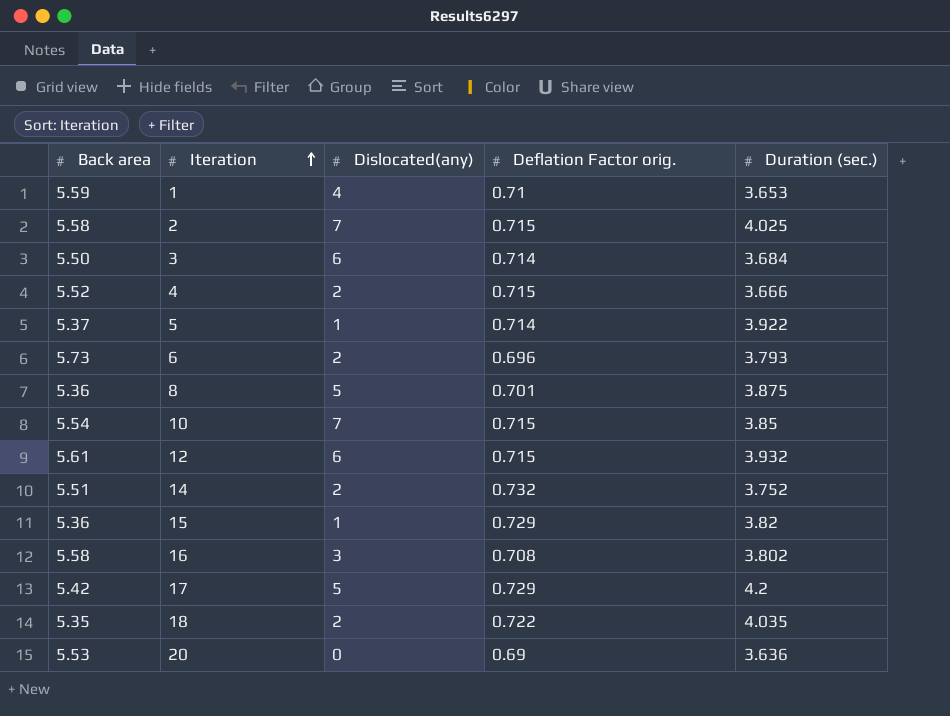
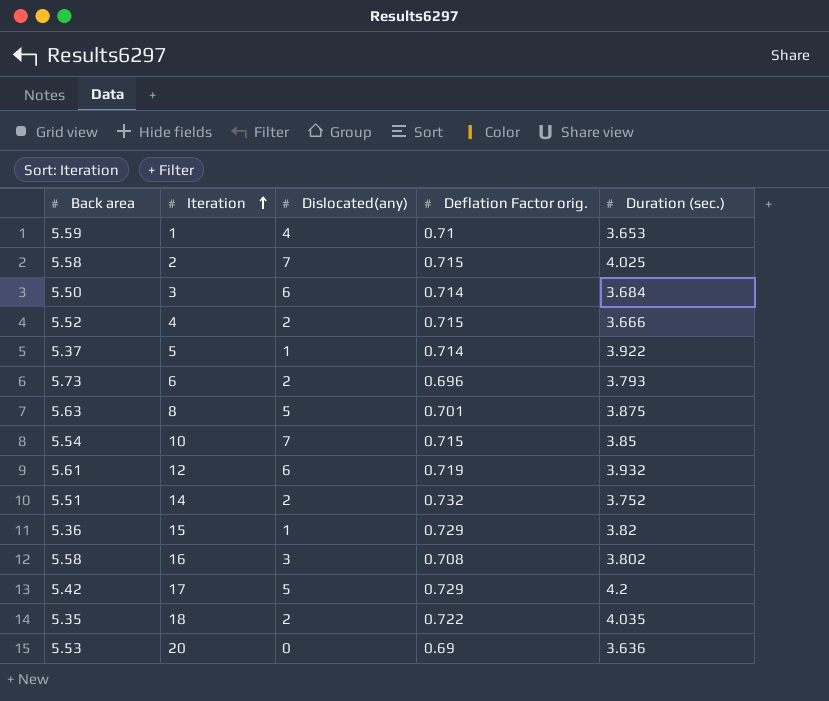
8 | Back area: 5.36 -> 5.63
12 | Deflation Factor orig.: 0.715 -> 0.719

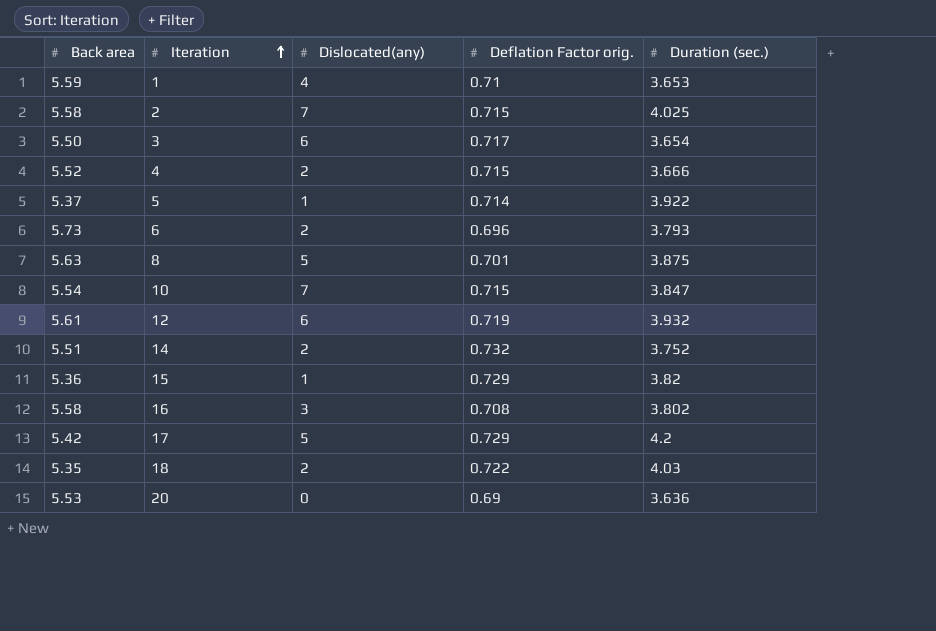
3 | Deflation Factor orig.: 0.714 -> 0.717
3 | Duration (sec.): 3.684 -> 3.654
10 | Duration (sec.): 3.85 -> 3.847
18 | Duration (sec.): 4.035 -> 4.03

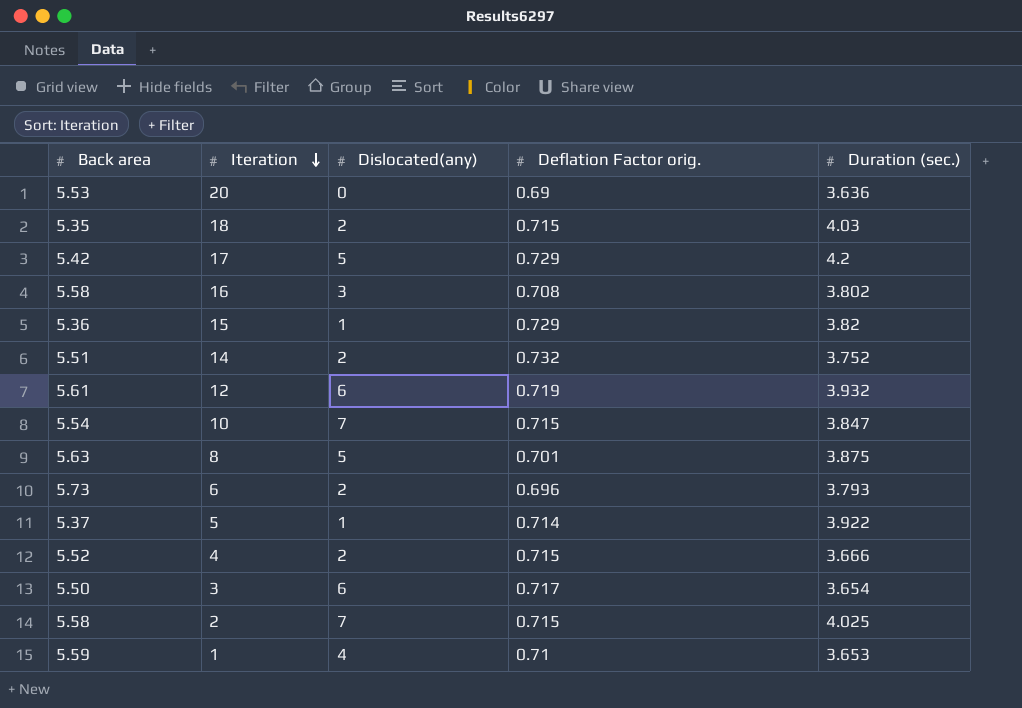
row order: Iteration ascending -> Iteration descending
18 | Deflation Factor orig.: 0.722 -> 0.715

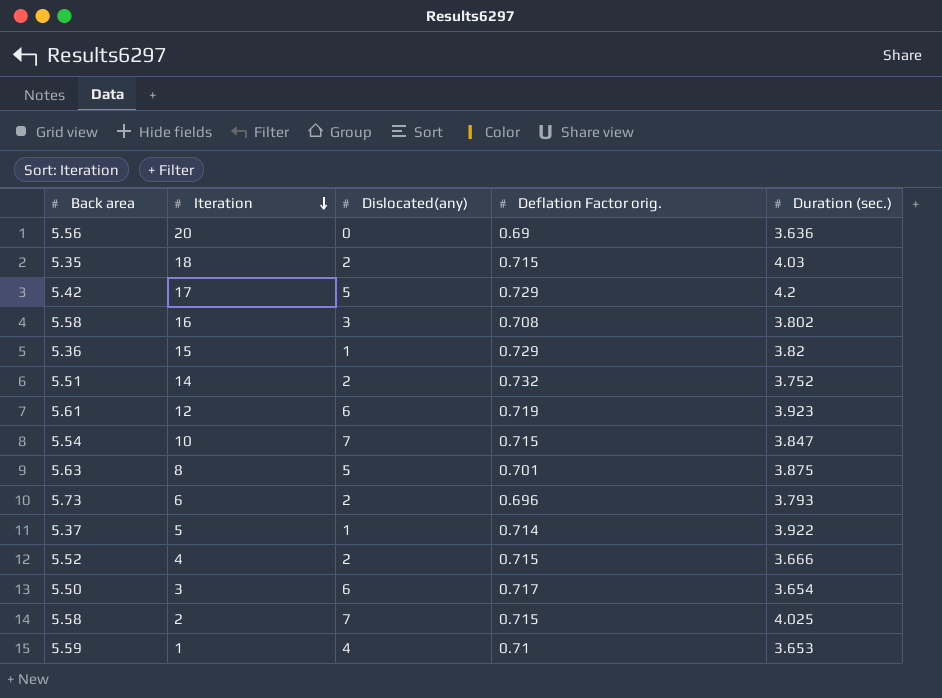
20 | Back area: 5.53 -> 5.56
12 | Duration (sec.): 3.932 -> 3.923

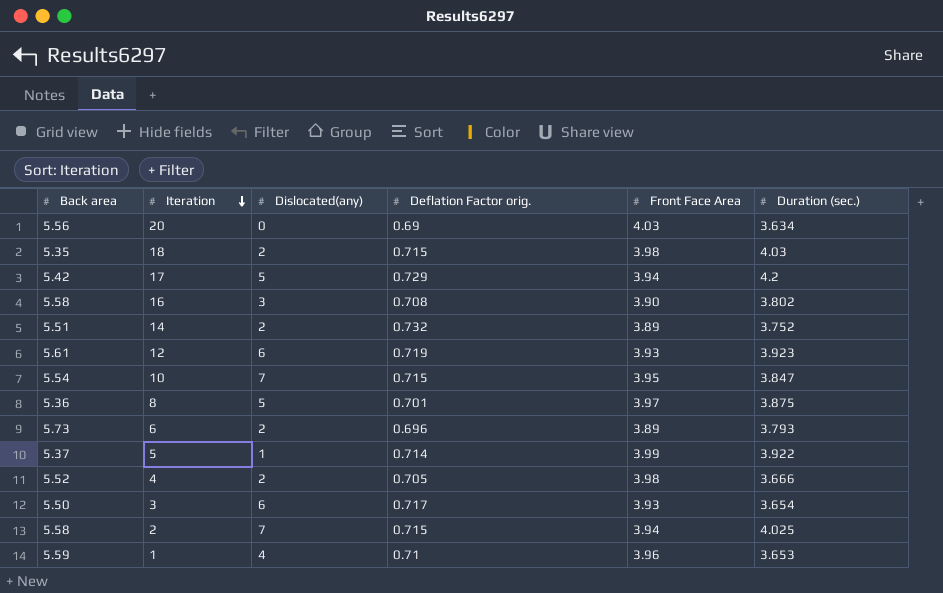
column Front Face Area | position: none -> 5
row 15: 5.36 | 1 | 0.729 | 3.82 -> none
20 | Duration (sec.): 3.636 -> 3.634
8 | Back area: 5.63 -> 5.36
4 | Deflation Factor orig.: 0.715 -> 0.705

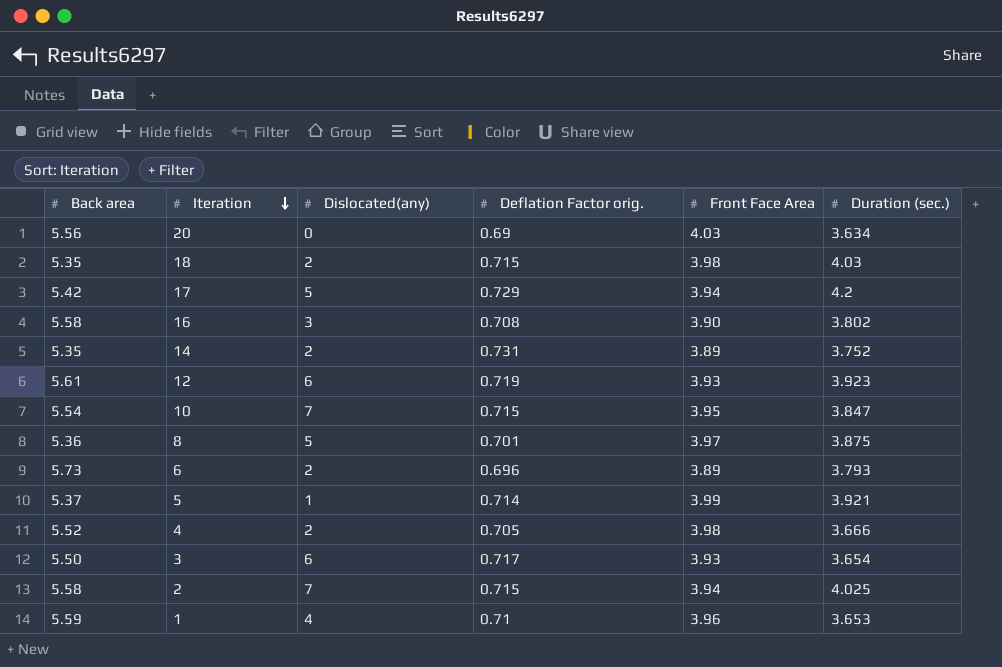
14 | Back area: 5.51 -> 5.35
14 | Deflation Factor orig.: 0.732 -> 0.731
5 | Duration (sec.): 3.922 -> 3.921

